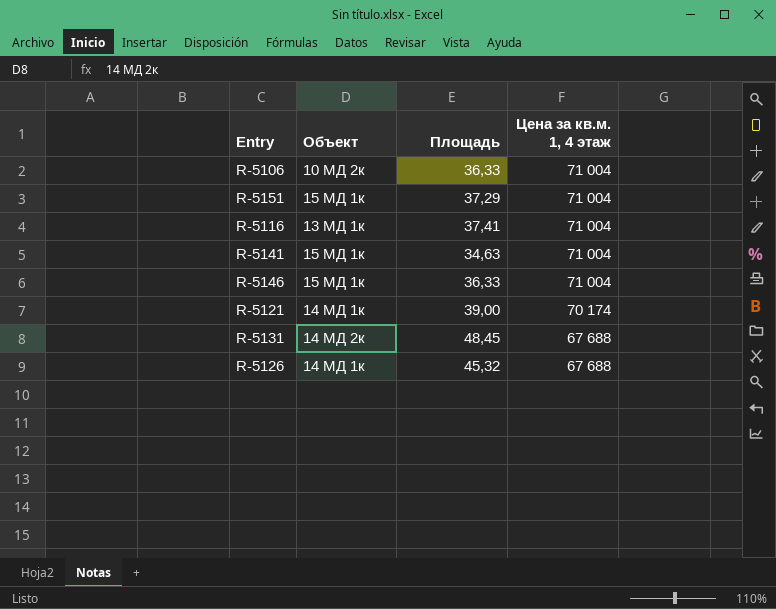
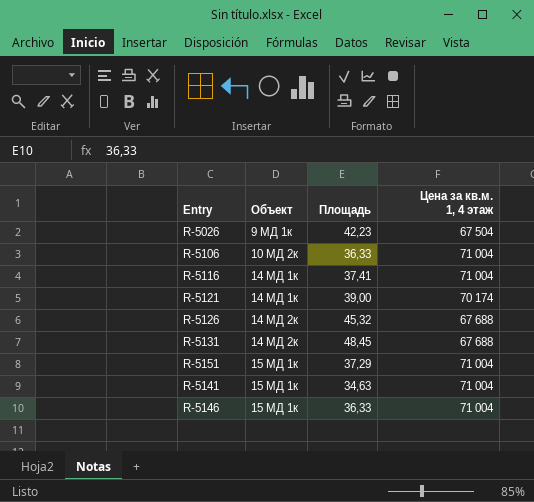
row order: Цена за кв.м. 1, 4 этаж descending -> Объект ascending
row R-5026: none -> 9 МД 1к | 42,23 | 67 504
R-5116 | Объект: 13 МД 1к -> 14 МД 1к
R-5126 | Объект: 14 МД 1к -> 14 МД 2к

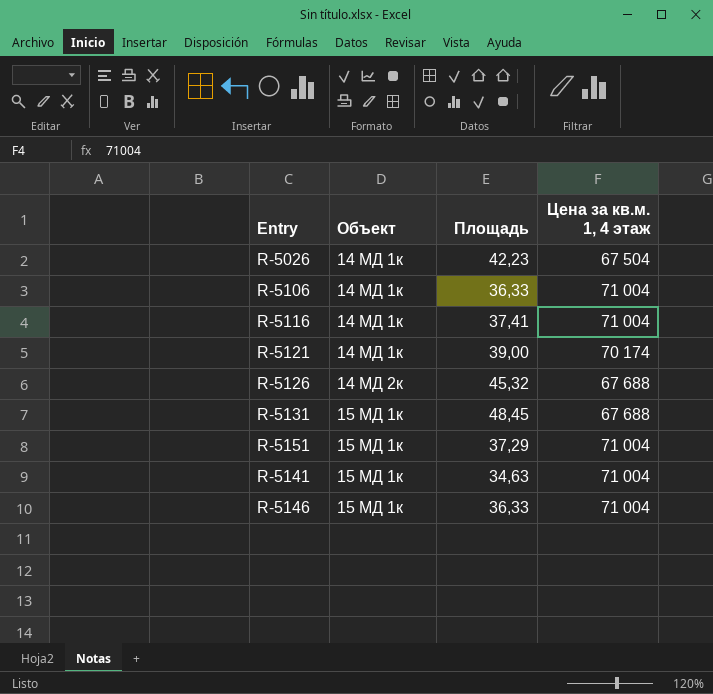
R-5026 | Объект: 9 МД 1к -> 14 МД 1к
R-5106 | Объект: 10 МД 2к -> 14 МД 1к
R-5131 | Объект: 14 МД 2к -> 15 МД 1к

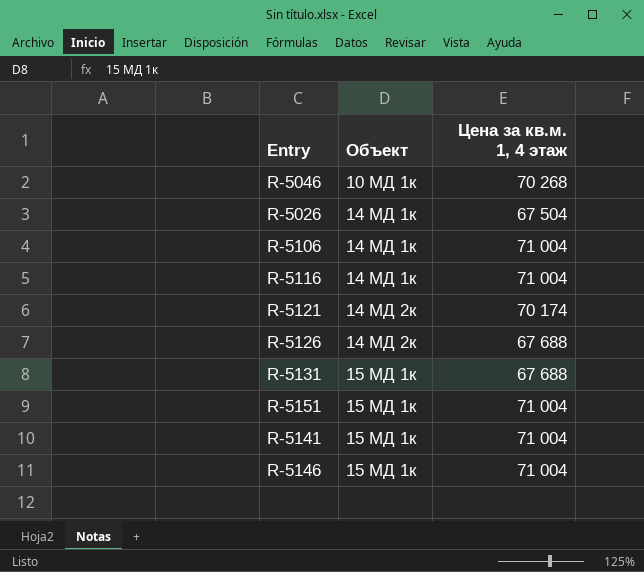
column Площадь | position: 3 -> none
row R-5046: none -> 10 МД 1к | 70 268
R-5121 | Объект: 14 МД 1к -> 14 МД 2к

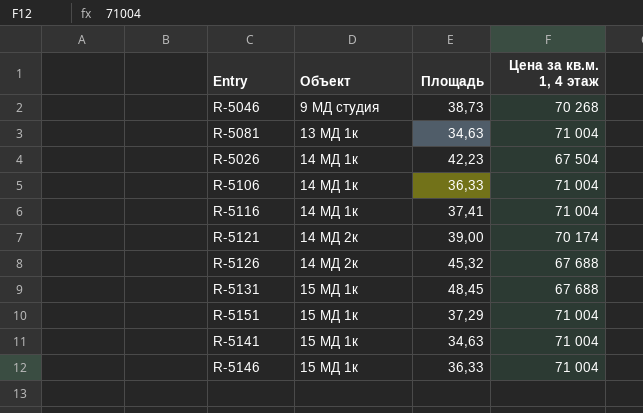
column Площадь | position: none -> 3
R-5046 | Объект: 10 МД 1к -> 9 МД студия
row R-5081: none -> 13 МД 1к | 34,63 | 71 004

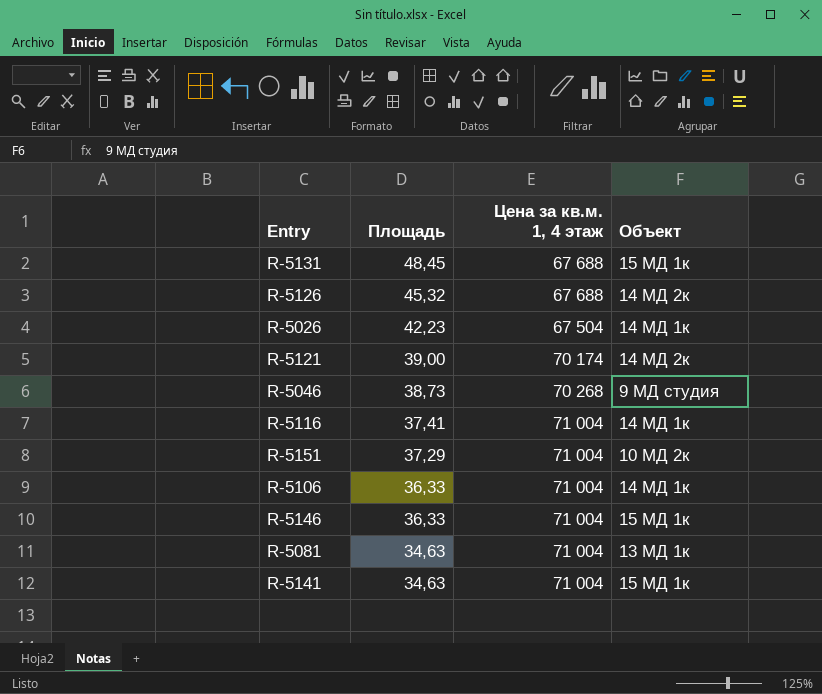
row order: Объект ascending -> Площадь descending
column Объект | position: 2 -> 4
R-5151 | Объект: 15 МД 1к -> 10 МД 2к

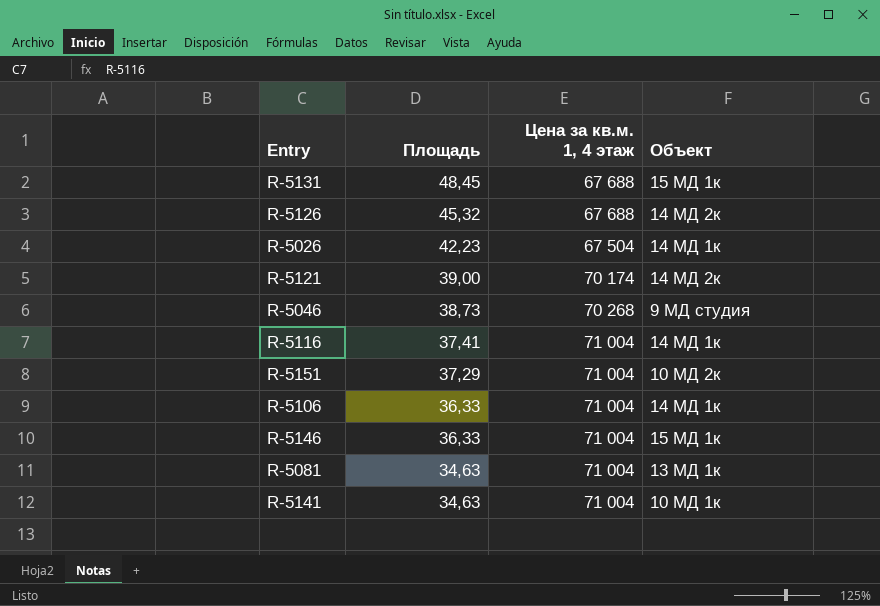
R-5141 | Объект: 15 МД 1к -> 10 МД 1к

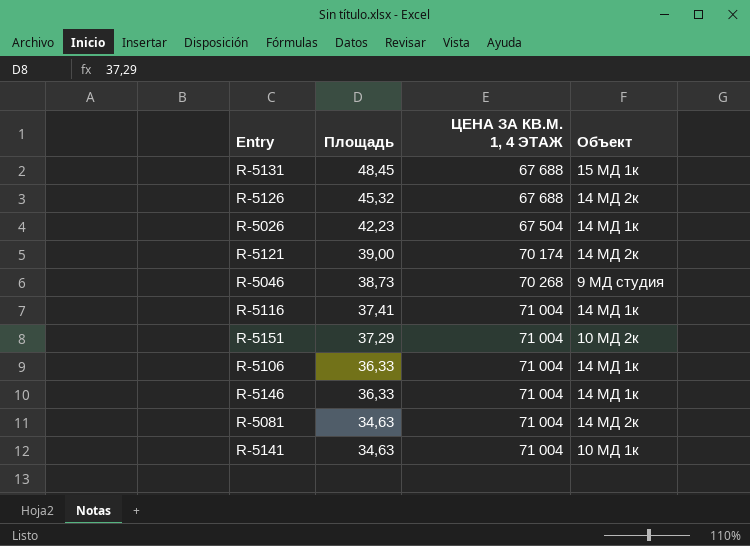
column name: Цена за кв.м. 1, 4 этаж -> ЦЕНА ЗА КВ.М. 1, 4 ЭТАЖ
R-5146 | Объект: 15 МД 1к -> 14 МД 1к
R-5081 | Объект: 13 МД 1к -> 14 МД 2к

